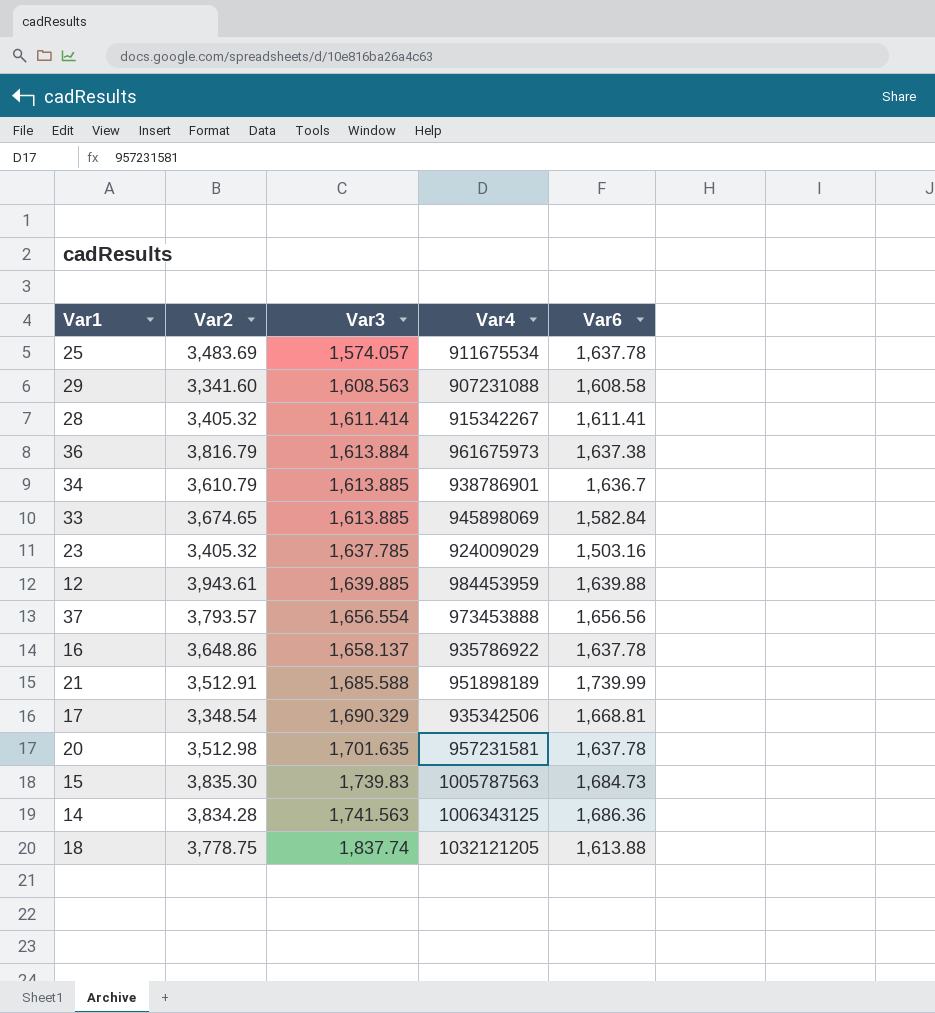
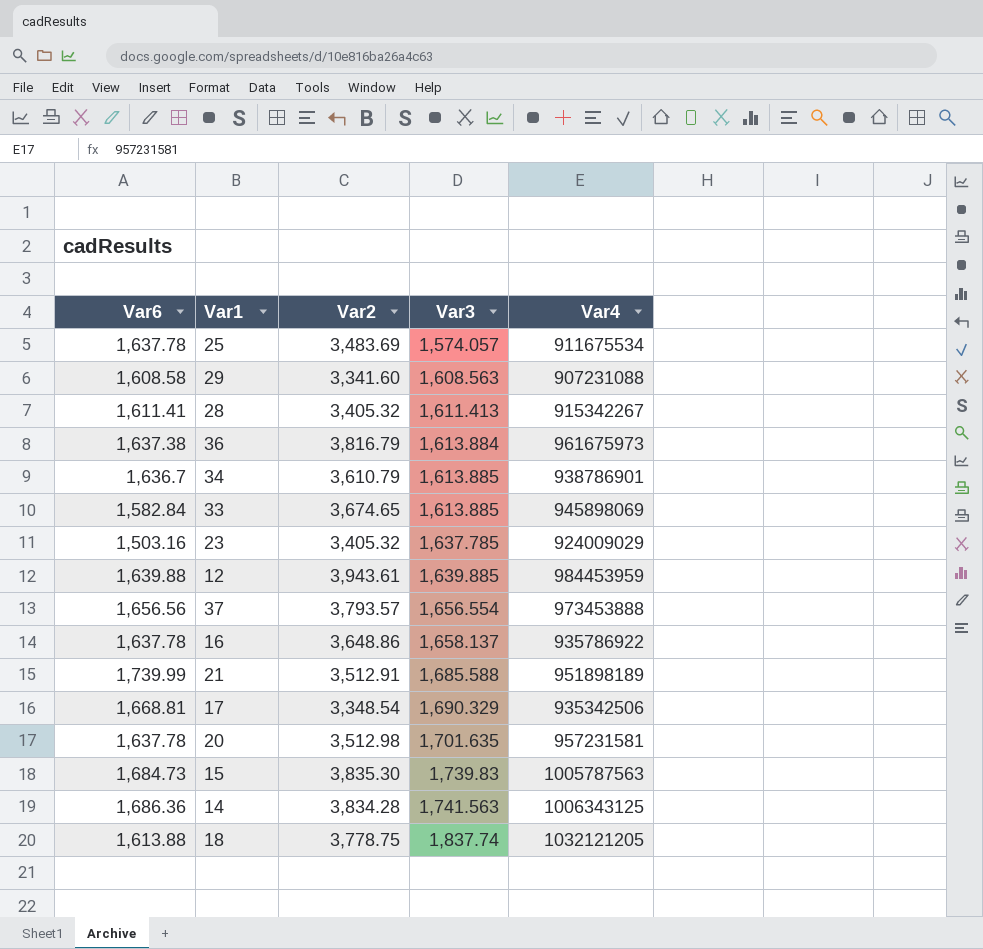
column Var6 | position: 5 -> 1
28 | Var3: 1,611.414 -> 1,611.413

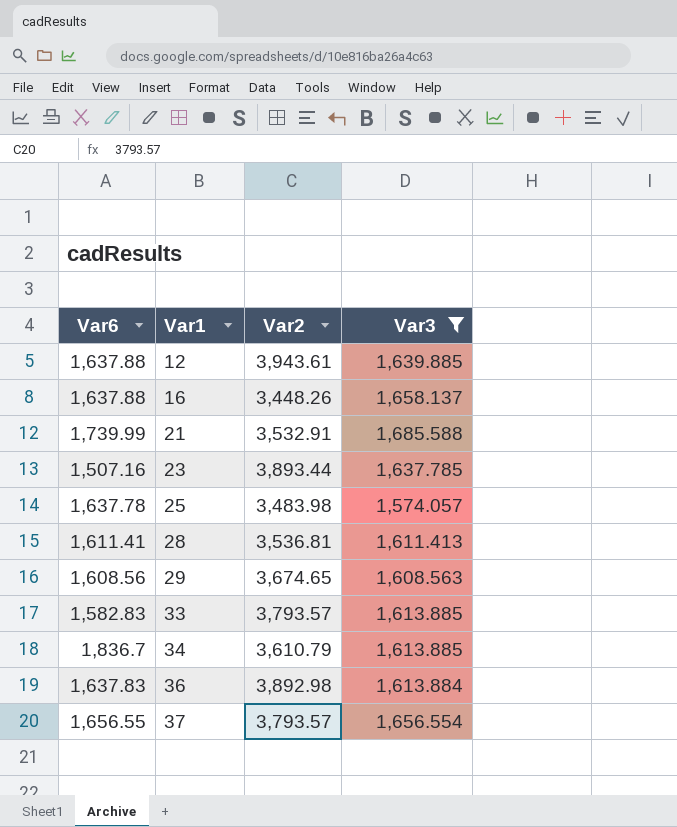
filter: none -> Var3 <= 1,685.588
row order: Var3 ascending -> Var1 ascending
column Var4 | position: 5 -> none
12 | Var6: 1,639.88 -> 1,637.88
16 | Var6: 1,637.78 -> 1,637.88
16 | Var2: 3,648.86 -> 3,448.26
21 | Var2: 3,512.91 -> 3,532.91
23 | Var6: 1,503.16 -> 1,507.16
23 | Var2: 3,405.32 -> 3,893.44
25 | Var2: 3,483.69 -> 3,483.98
28 | Var2: 3,405.32 -> 3,536.81
29 | Var6: 1,608.58 -> 1,608.56
29 | Var2: 3,341.60 -> 3,674.65
33 | Var6: 1,582.84 -> 1,582.83
33 | Var2: 3,674.65 -> 3,793.57
34 | Var6: 1,636.7 -> 1,836.7
36 | Var6: 1,637.38 -> 1,637.83
36 | Var2: 3,816.79 -> 3,892.98
37 | Var6: 1,656.56 -> 1,656.55

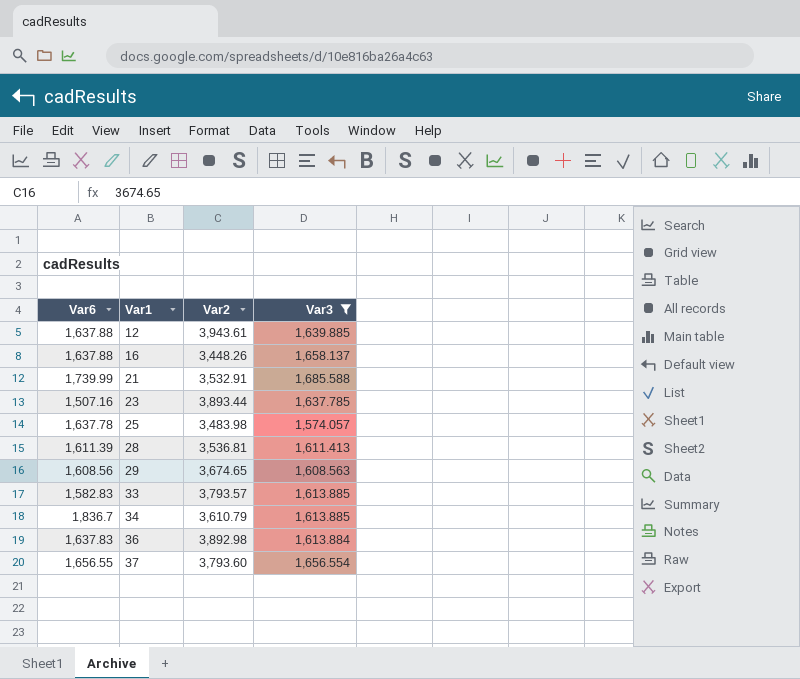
28 | Var6: 1,611.41 -> 1,611.39
37 | Var2: 3,793.57 -> 3,793.60

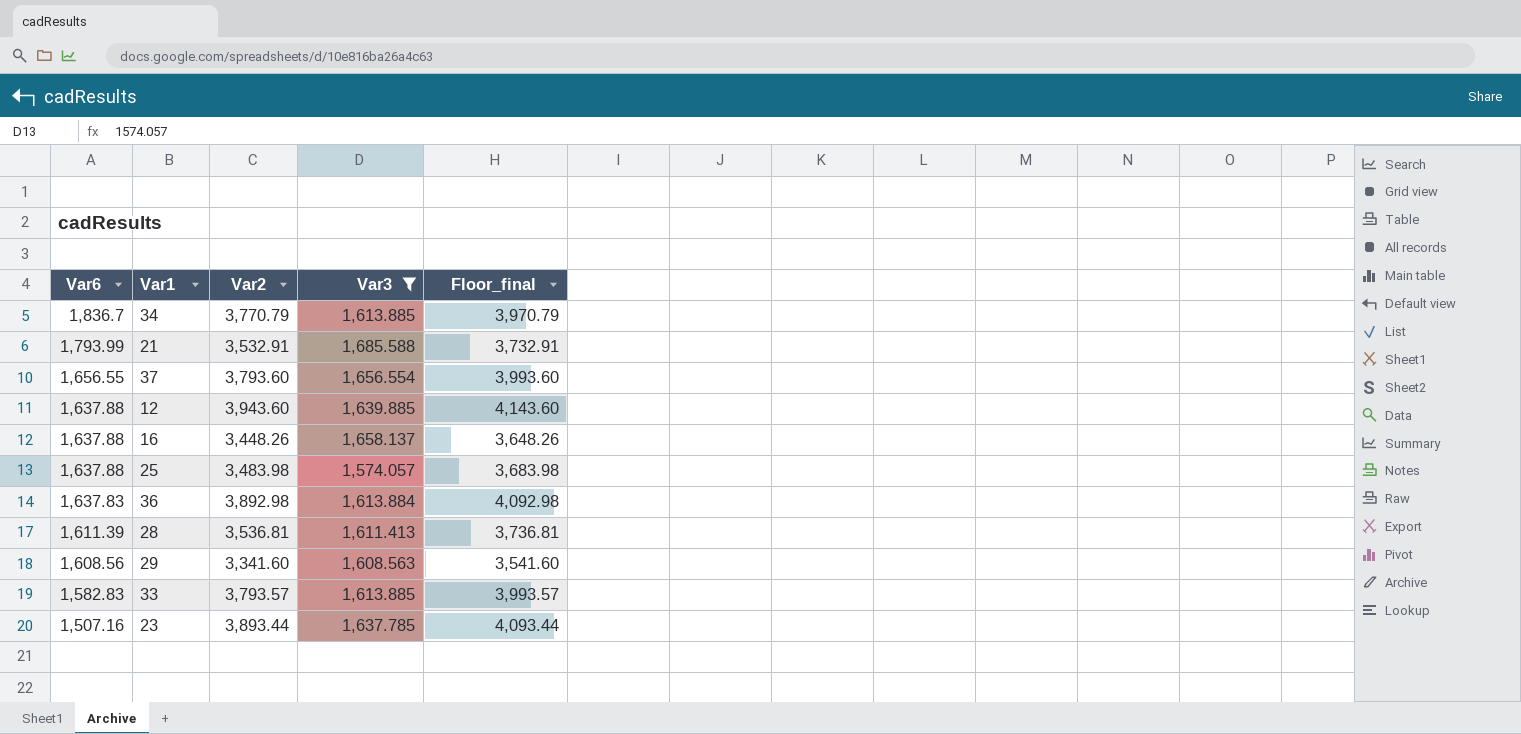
row order: Var1 ascending -> Var6 descending
column Floor_final | formula: none -> [Var2] + 200
34 | Var2: 3,610.79 -> 3,770.79
21 | Var6: 1,739.99 -> 1,793.99
12 | Var2: 3,943.61 -> 3,943.60
25 | Var6: 1,637.78 -> 1,637.88
29 | Var2: 3,674.65 -> 3,341.60

